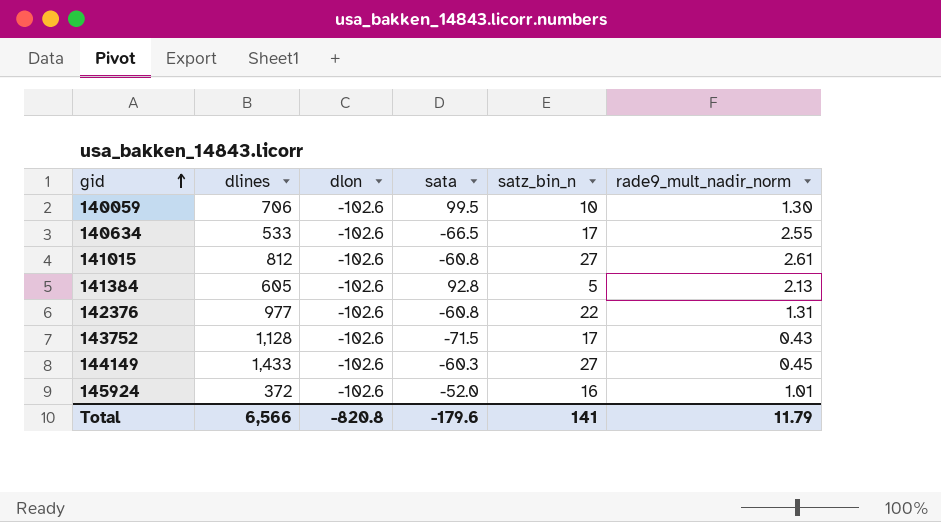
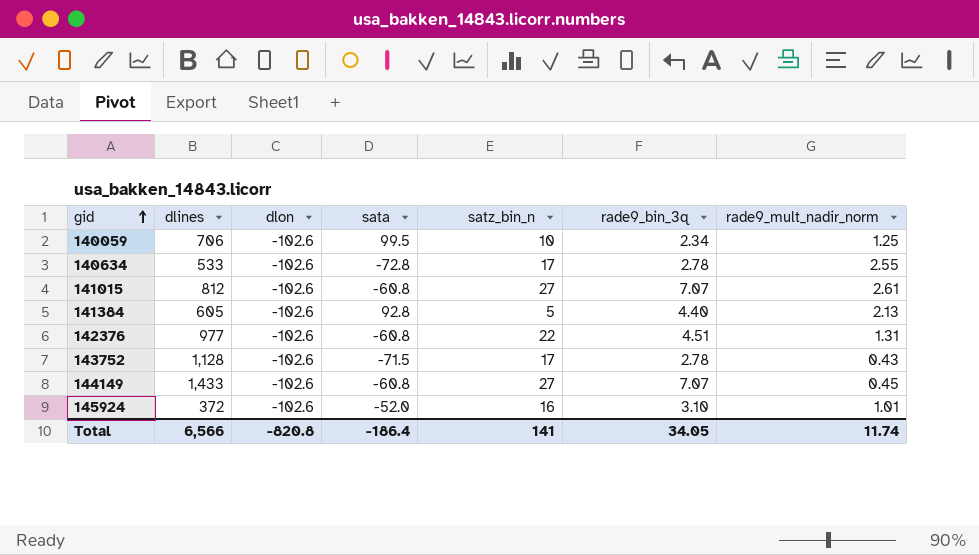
column rade9_bin_3q | position: none -> 6
140059 | rade9_mult_nadir_norm: 1.30 -> 1.25
140634 | sata: -66.5 -> -72.8
144149 | sata: -60.3 -> -60.8
Total | sata: -179.6 -> -186.4
Total | rade9_mult_nadir_norm: 11.79 -> 11.74

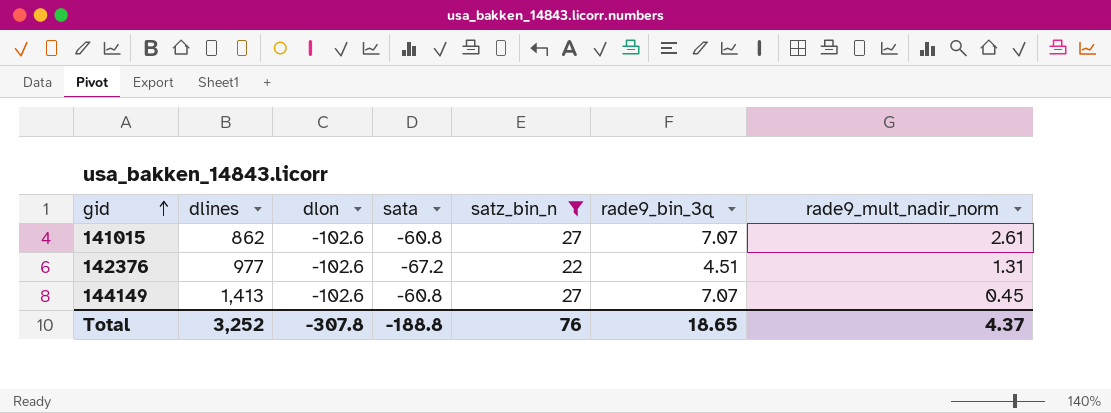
filter: none -> satz_bin_n >= 22
141015 | dlines: 812 -> 862
142376 | sata: -60.8 -> -67.2
144149 | dlines: 1,433 -> 1,413
Total | dlines: 6,566 -> 3,252
Total | dlon: -820.8 -> -307.8
Total | sata: -186.4 -> -188.8
Total | satz_bin_n: 141 -> 76
Total | rade9_bin_3q: 34.05 -> 18.65
Total | rade9_mult_nadir_norm: 11.74 -> 4.37

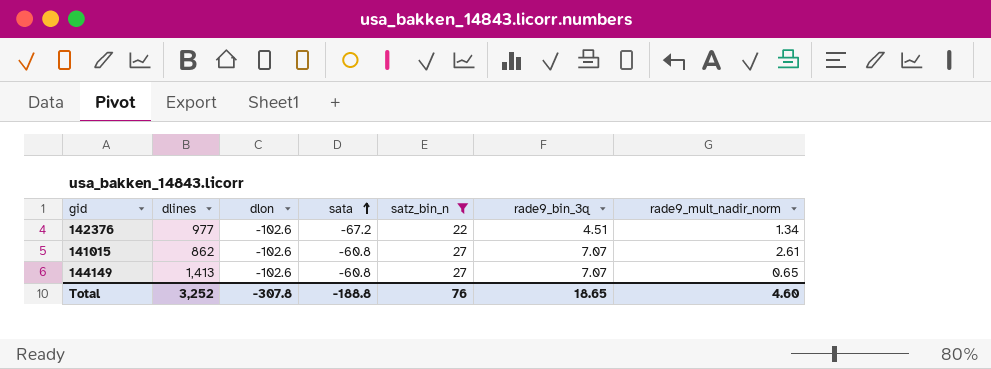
row order: gid ascending -> sata ascending
142376 | rade9_mult_nadir_norm: 1.31 -> 1.34
144149 | rade9_mult_nadir_norm: 0.45 -> 0.65
Total | rade9_mult_nadir_norm: 4.37 -> 4.60

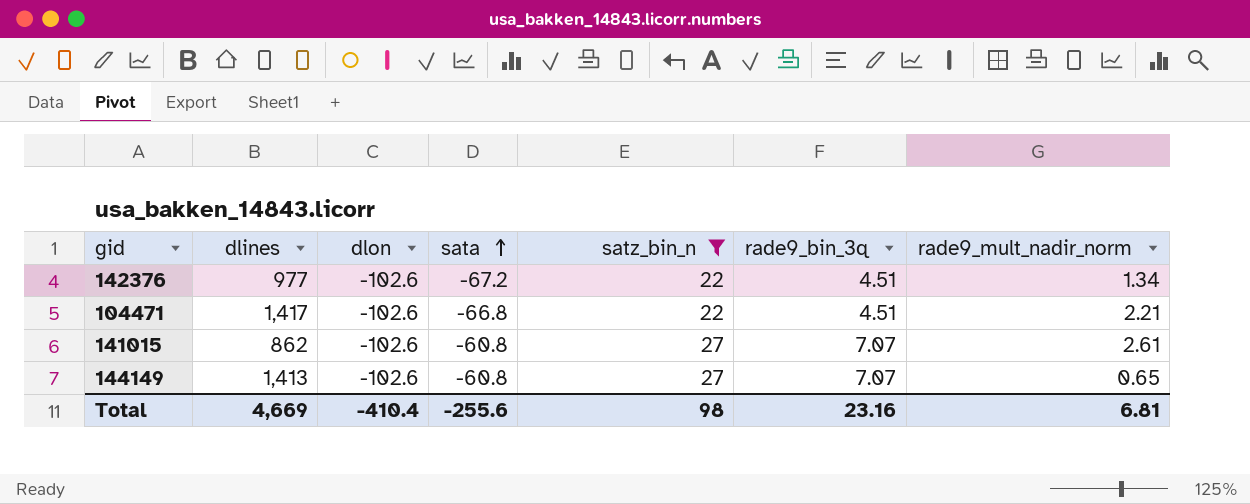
row 104471: none -> 1,417 | -102.6 | -66.8 | 22 | 4.51 | 2.21
Total | dlines: 3,252 -> 4,669
Total | dlon: -307.8 -> -410.4
Total | sata: -188.8 -> -255.6
Total | satz_bin_n: 76 -> 98
Total | rade9_bin_3q: 18.65 -> 23.16
Total | rade9_mult_nadir_norm: 4.60 -> 6.81

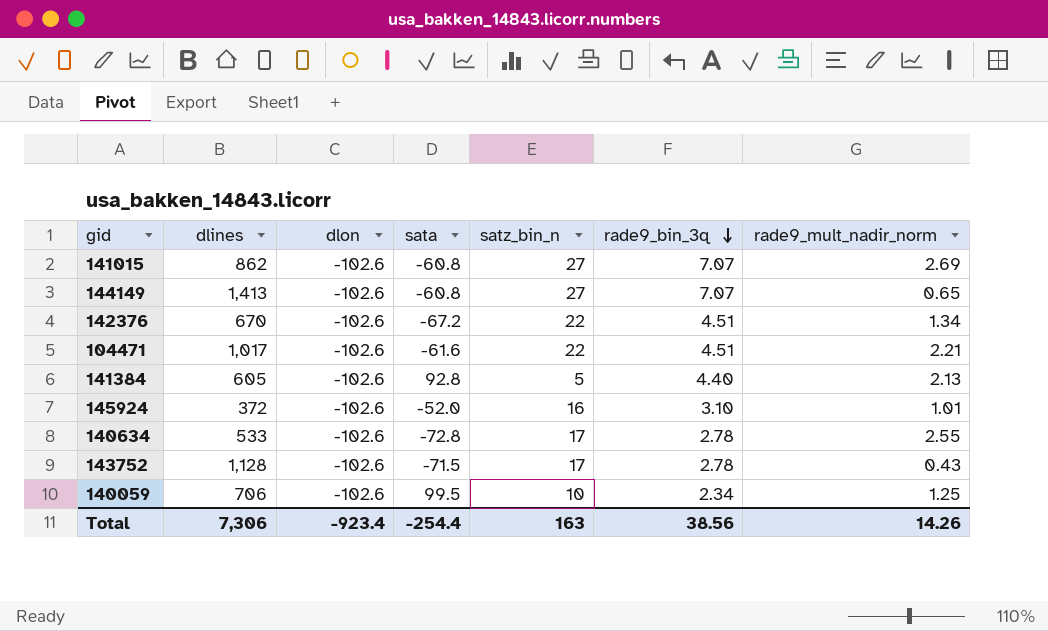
filter: satz_bin_n >= 22 -> none
row order: sata ascending -> rade9_bin_3q descending
141015 | rade9_mult_nadir_norm: 2.61 -> 2.69
142376 | dlines: 977 -> 670
104471 | dlines: 1,417 -> 1,017
104471 | sata: -66.8 -> -61.6
Total | dlines: 4,669 -> 7,306
Total | dlon: -410.4 -> -923.4
Total | sata: -255.6 -> -254.4
Total | satz_bin_n: 98 -> 163
Total | rade9_bin_3q: 23.16 -> 38.56
Total | rade9_mult_nadir_norm: 6.81 -> 14.26

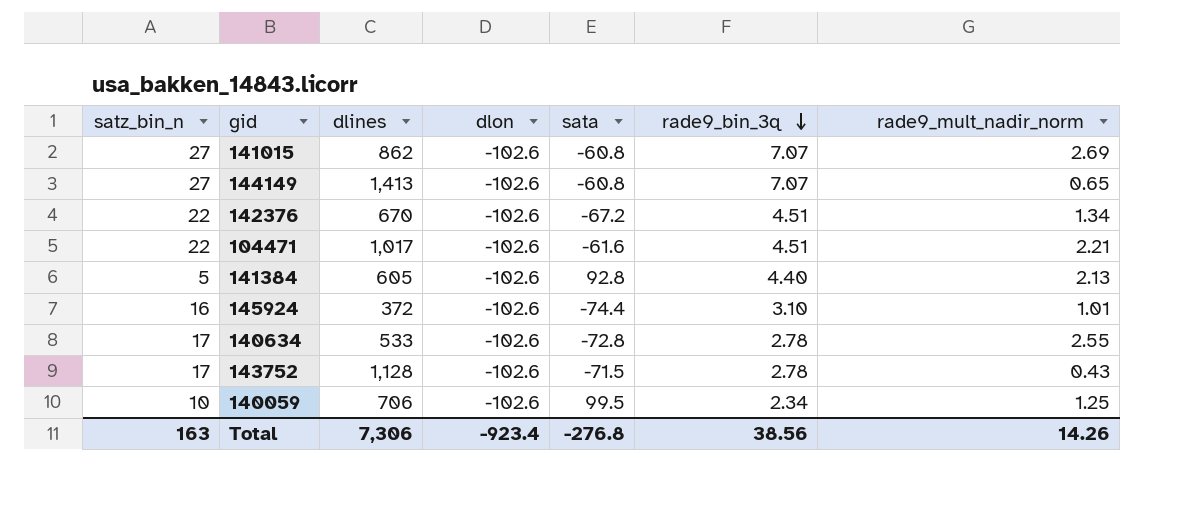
column satz_bin_n | position: 5 -> 1
145924 | sata: -52.0 -> -74.4
Total | sata: -254.4 -> -276.8

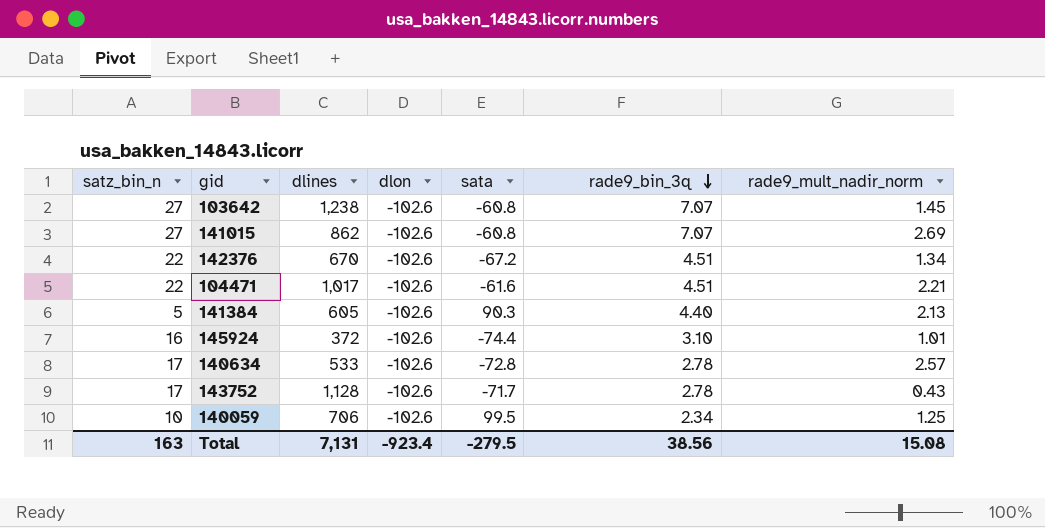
row 144149: 27 | 1,413 | -102.6 | -60.8 | 7.07 | 0.65 -> none
row 103642: none -> 27 | 1,238 | -102.6 | -60.8 | 7.07 | 1.45
141384 | sata: 92.8 -> 90.3
140634 | rade9_mult_nadir_norm: 2.55 -> 2.57
143752 | sata: -71.5 -> -71.7
Total | dlines: 7,306 -> 7,131
Total | sata: -276.8 -> -279.5
Total | rade9_mult_nadir_norm: 14.26 -> 15.08

